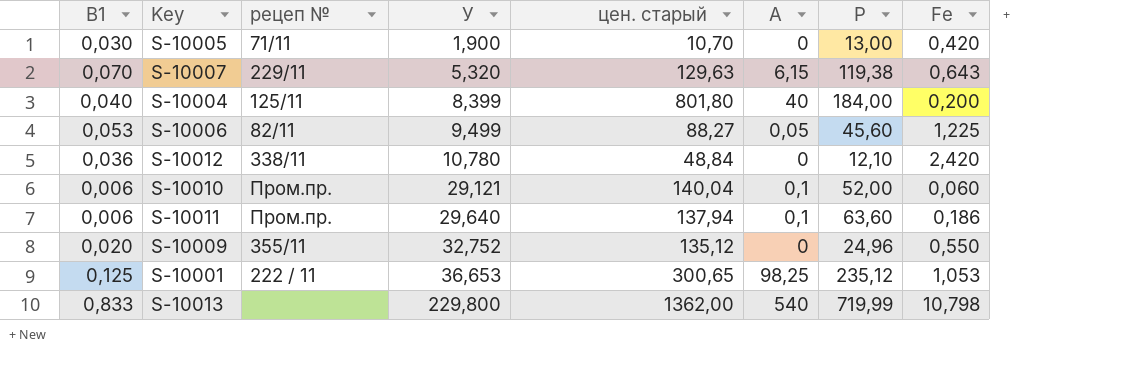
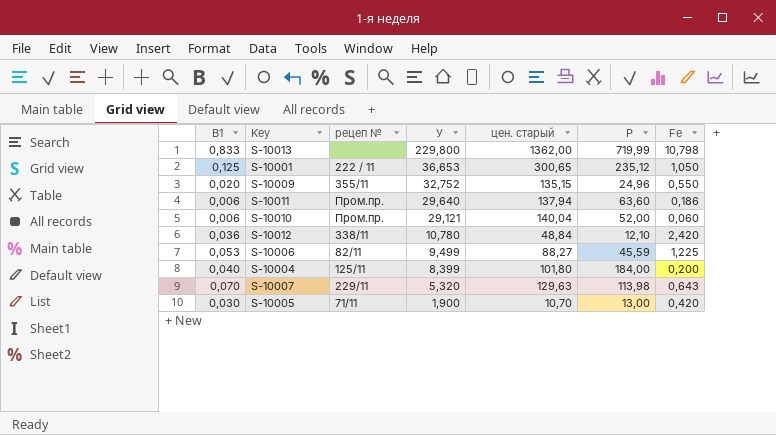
row order: У ascending -> У descending
column A | position: 6 -> none
S-10001 | Fe: 1,053 -> 1,050
S-10009 | цен. старый: 135,12 -> 135,15
S-10006 | P: 45,60 -> 45,59
S-10004 | цен. старый: 801,80 -> 101,80
S-10007 | P: 119,38 -> 113,98

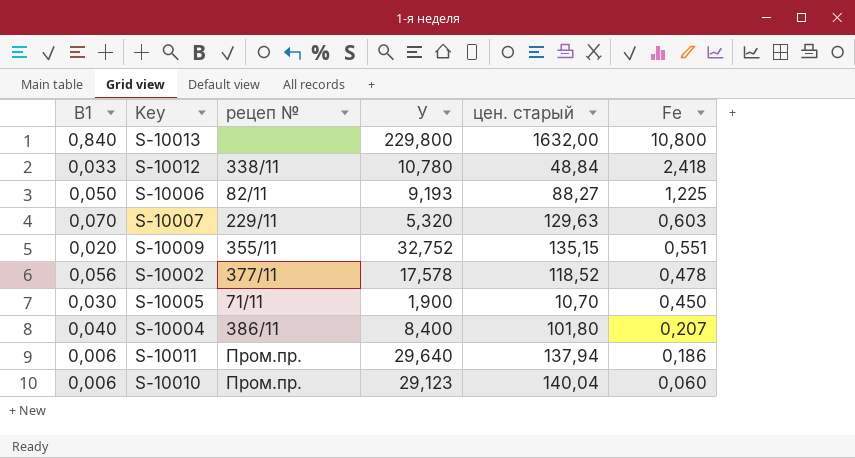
row order: У descending -> Fe descending
column P | position: 6 -> none
row S-10001: 0,125 | 222 / 11 | 36,653 | 300,65 | 235,12 | 1,050 -> none
S-10013 | B1: 0,833 -> 0,840
S-10013 | цен. старый: 1362,00 -> 1632,00
S-10013 | Fe: 10,798 -> 10,800
S-10012 | B1: 0,036 -> 0,033
S-10012 | Fe: 2,420 -> 2,418
S-10006 | B1: 0,053 -> 0,050
S-10006 | У: 9,499 -> 9,193
S-10007 | Fe: 0,643 -> 0,603
S-10009 | Fe: 0,550 -> 0,551
row S-10002: none -> 0,056 | 377/11 | 17,578 | 118,52 | 0,478
S-10005 | Fe: 0,420 -> 0,450
S-10004 | рецеп №: 125/11 -> 386/11
S-10004 | У: 8,399 -> 8,400
S-10004 | Fe: 0,200 -> 0,207
S-10010 | У: 29,121 -> 29,123

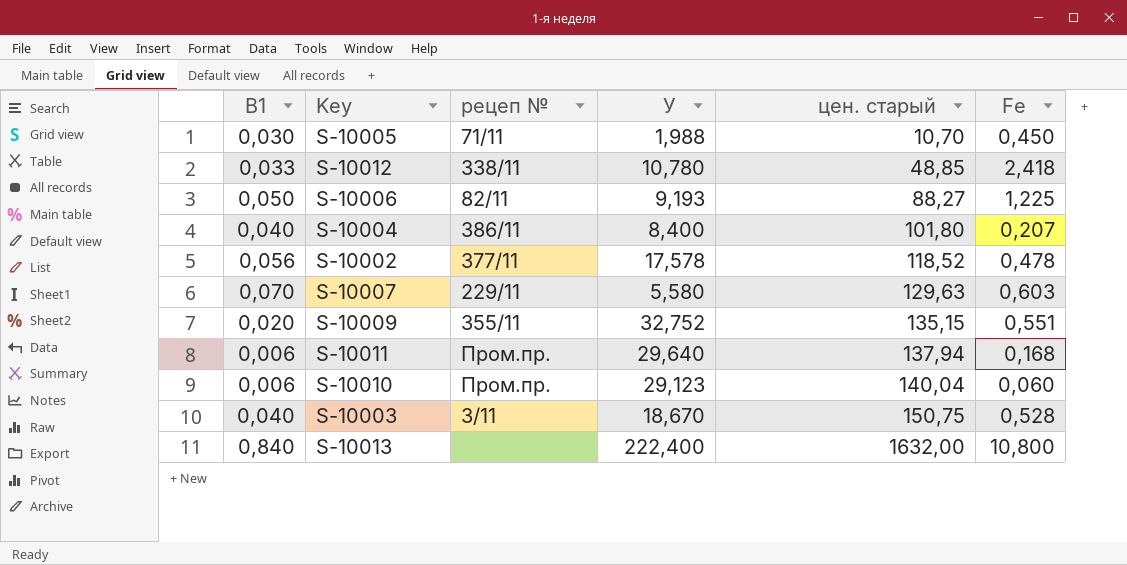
row order: Fe descending -> цен. старый ascending
S-10005 | У: 1,900 -> 1,988
S-10012 | цен. старый: 48,84 -> 48,85
S-10007 | У: 5,320 -> 5,580
S-10011 | Fe: 0,186 -> 0,168
row S-10003: none -> 0,040 | 3/11 | 18,670 | 150,75 | 0,528
S-10013 | У: 229,800 -> 222,400

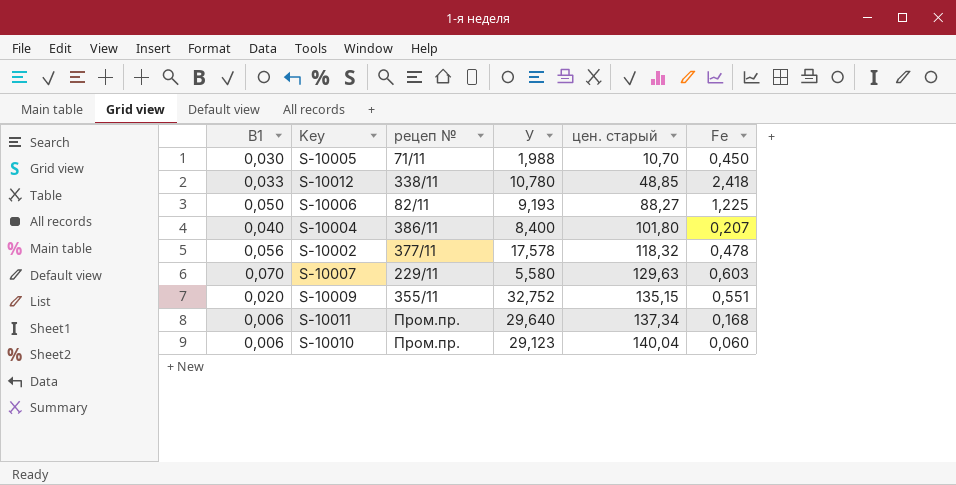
row S-10003: 0,040 | 3/11 | 18,670 | 150,75 | 0,528 -> none
row S-10013: 0,840 | none | 222,400 | 1632,00 | 10,800 -> none
S-10002 | цен. старый: 118,52 -> 118,32
S-10011 | цен. старый: 137,94 -> 137,34

